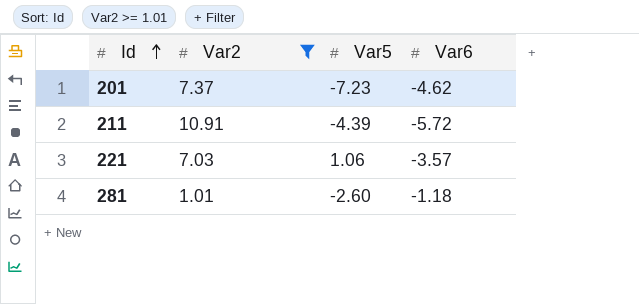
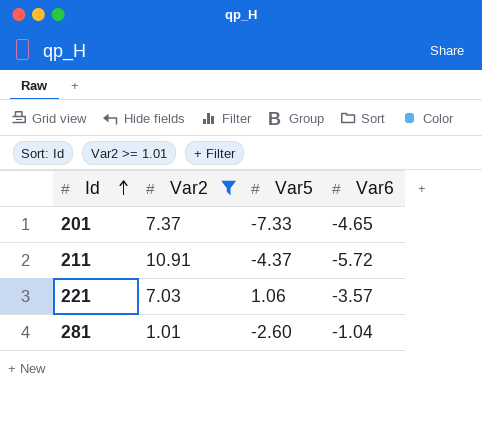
201 | Var5: -7.23 -> -7.33
201 | Var6: -4.62 -> -4.65
211 | Var5: -4.39 -> -4.37
281 | Var6: -1.18 -> -1.04

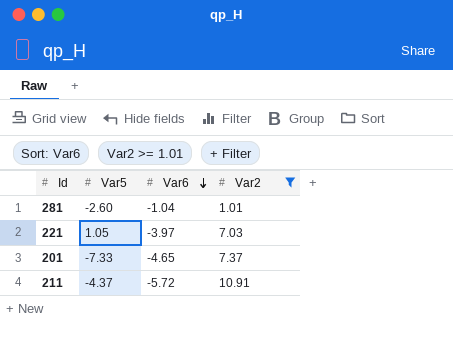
row order: Id ascending -> Var6 descending
column Var2 | position: 2 -> 4
221 | Var5: 1.06 -> 1.05
221 | Var6: -3.57 -> -3.97

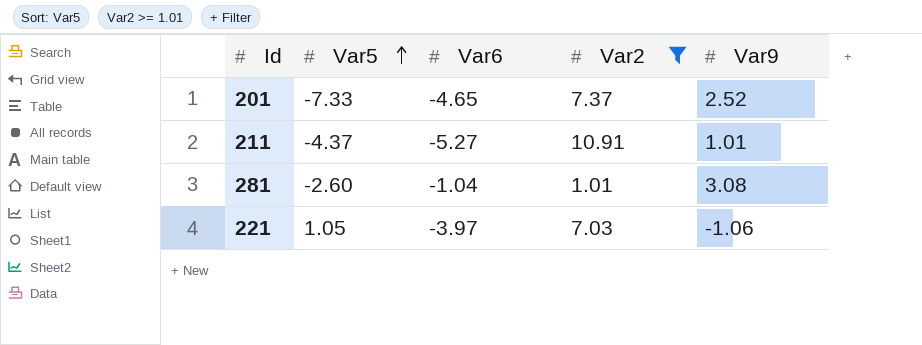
row order: Var6 descending -> Var5 ascending
column Var9 | position: none -> 5
211 | Var6: -5.72 -> -5.27

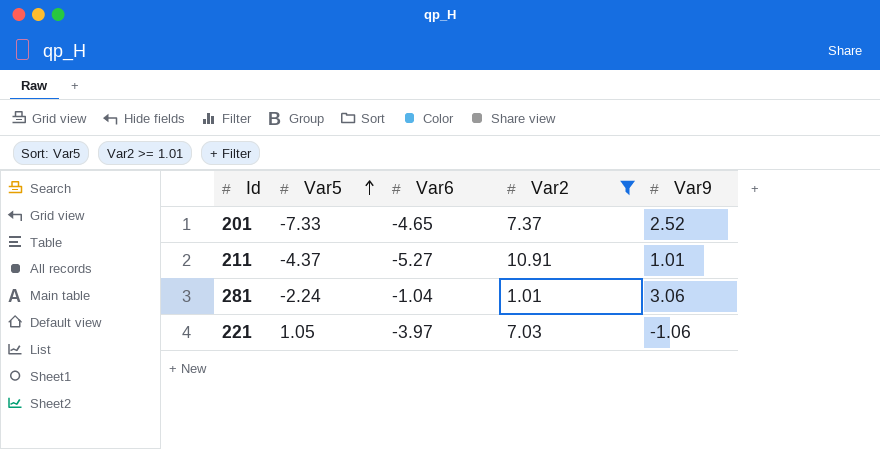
281 | Var5: -2.60 -> -2.24
281 | Var9: 3.08 -> 3.06

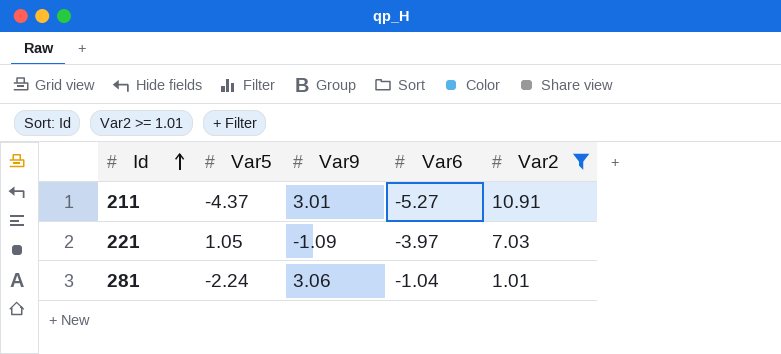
row order: Var5 ascending -> Id ascending
column Var9 | position: 5 -> 3
row 201: -7.33 | -4.65 | 7.37 | 2.52 -> none
211 | Var9: 1.01 -> 3.01
221 | Var9: -1.06 -> -1.09

